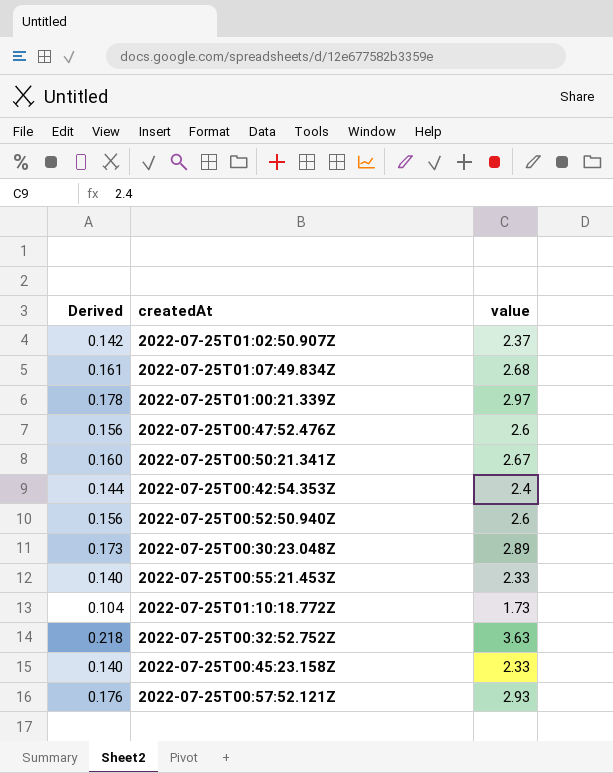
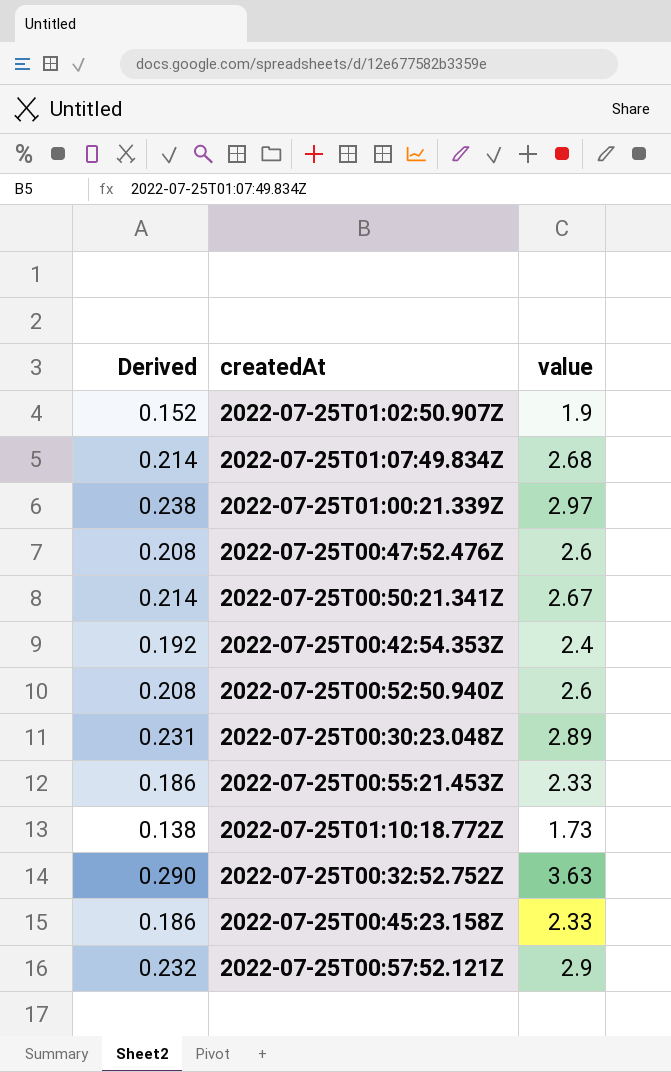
column Derived | formula: [value] * 0.06 -> [value] * 0.08
2022-07-25T01:02:50.907Z | value: 2.37 -> 1.9
2022-07-25T00:57:52.121Z | value: 2.93 -> 2.9

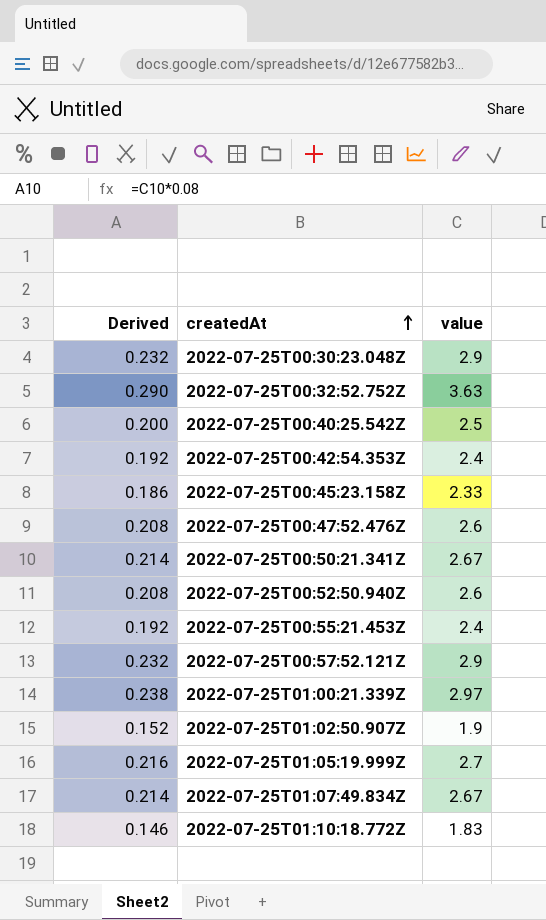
row order: none -> createdAt ascending
2022-07-25T00:30:23.048Z | Derived: 0.231 -> 0.232
2022-07-25T00:30:23.048Z | value: 2.89 -> 2.9
row 2022-07-25T00:40:25.542Z: none -> 0.200 | 2.5
2022-07-25T00:55:21.453Z | Derived: 0.186 -> 0.192
2022-07-25T00:55:21.453Z | value: 2.33 -> 2.4
row 2022-07-25T01:05:19.999Z: none -> 0.216 | 2.7
2022-07-25T01:07:49.834Z | value: 2.68 -> 2.67
2022-07-25T01:10:18.772Z | Derived: 0.138 -> 0.146
2022-07-25T01:10:18.772Z | value: 1.73 -> 1.83

